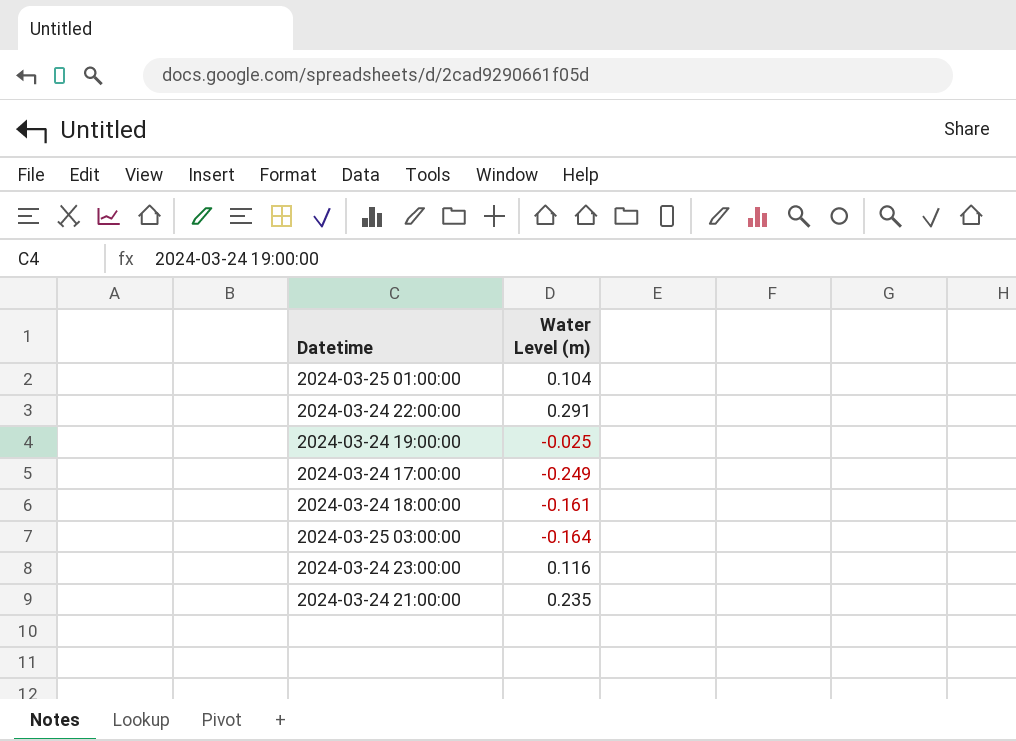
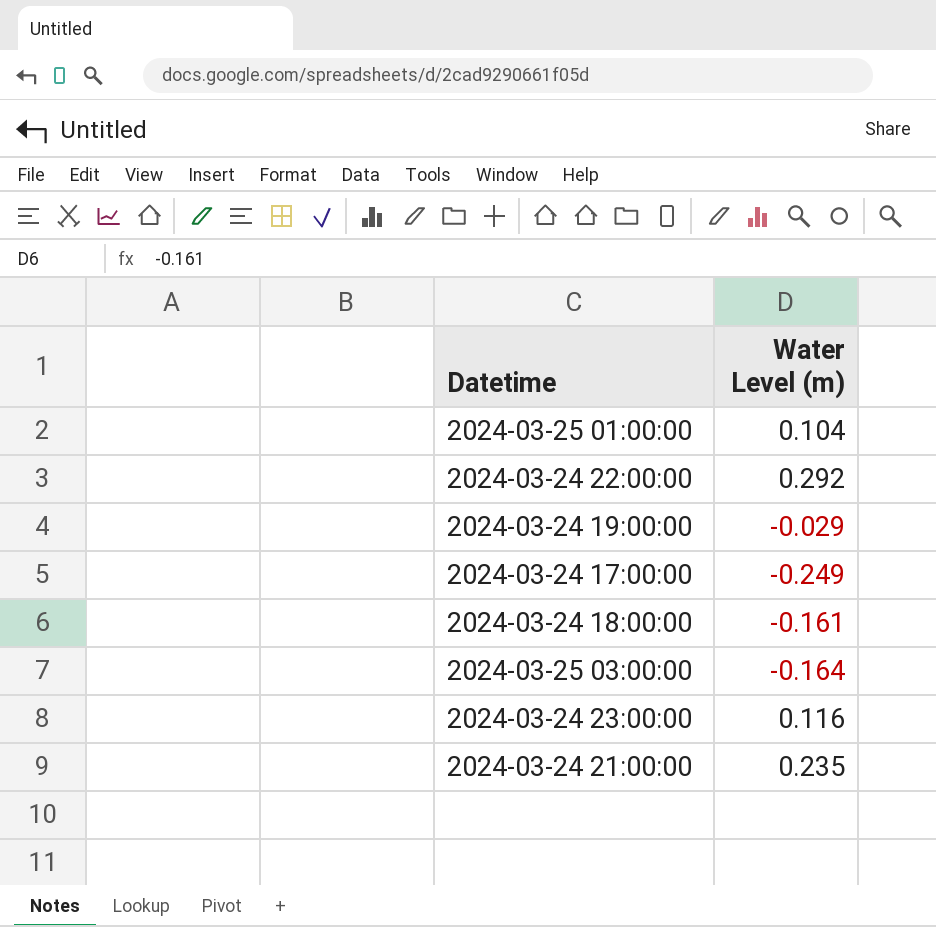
2024-03-24 22:00:00 | Water Level (m): 0.291 -> 0.292
2024-03-24 19:00:00 | Water Level (m): -0.025 -> -0.029

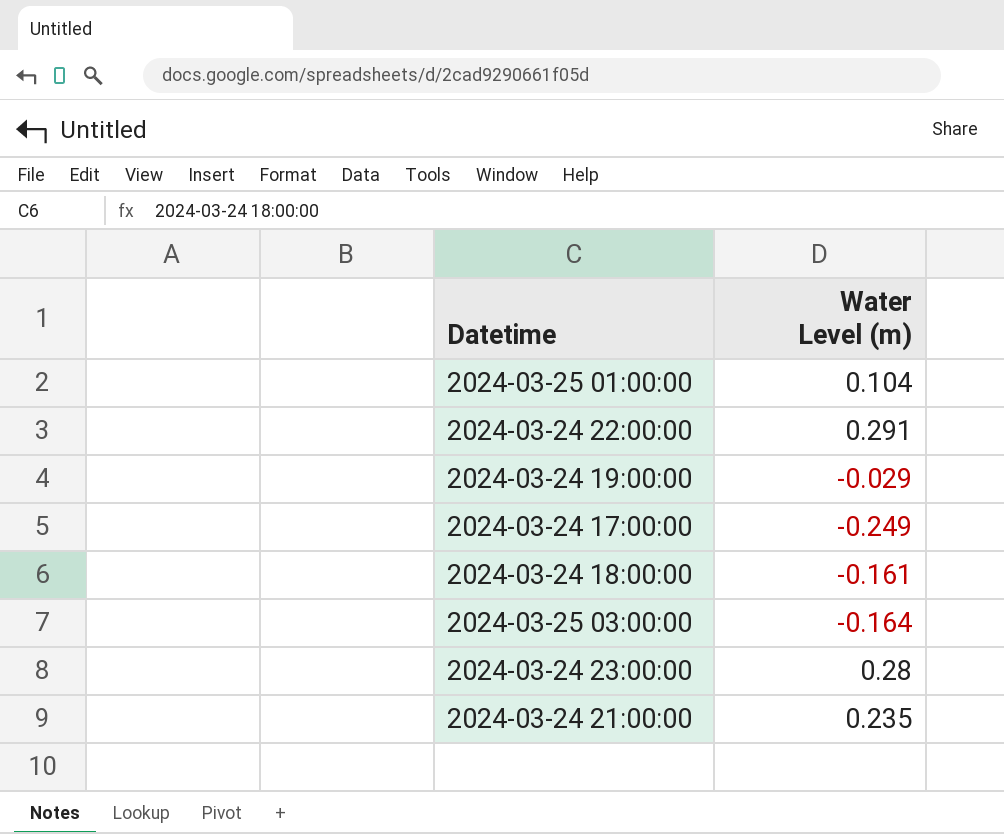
2024-03-24 22:00:00 | Water Level (m): 0.292 -> 0.291
2024-03-24 23:00:00 | Water Level (m): 0.116 -> 0.28

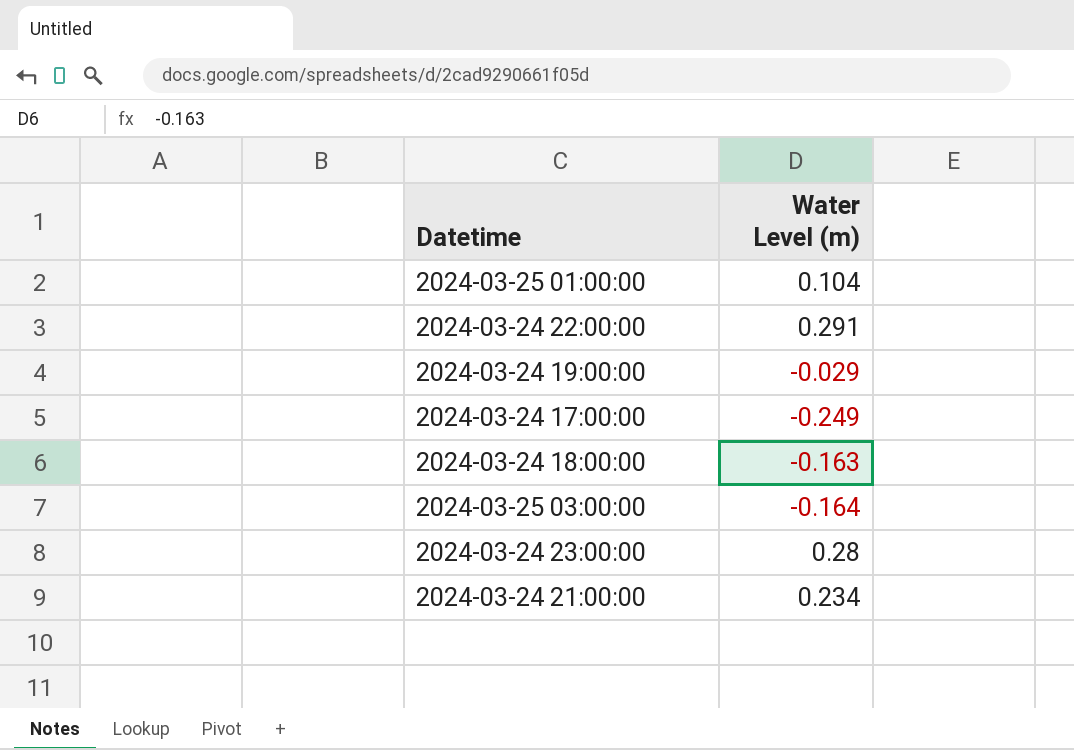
2024-03-24 18:00:00 | Water Level (m): -0.161 -> -0.163
2024-03-24 21:00:00 | Water Level (m): 0.235 -> 0.234

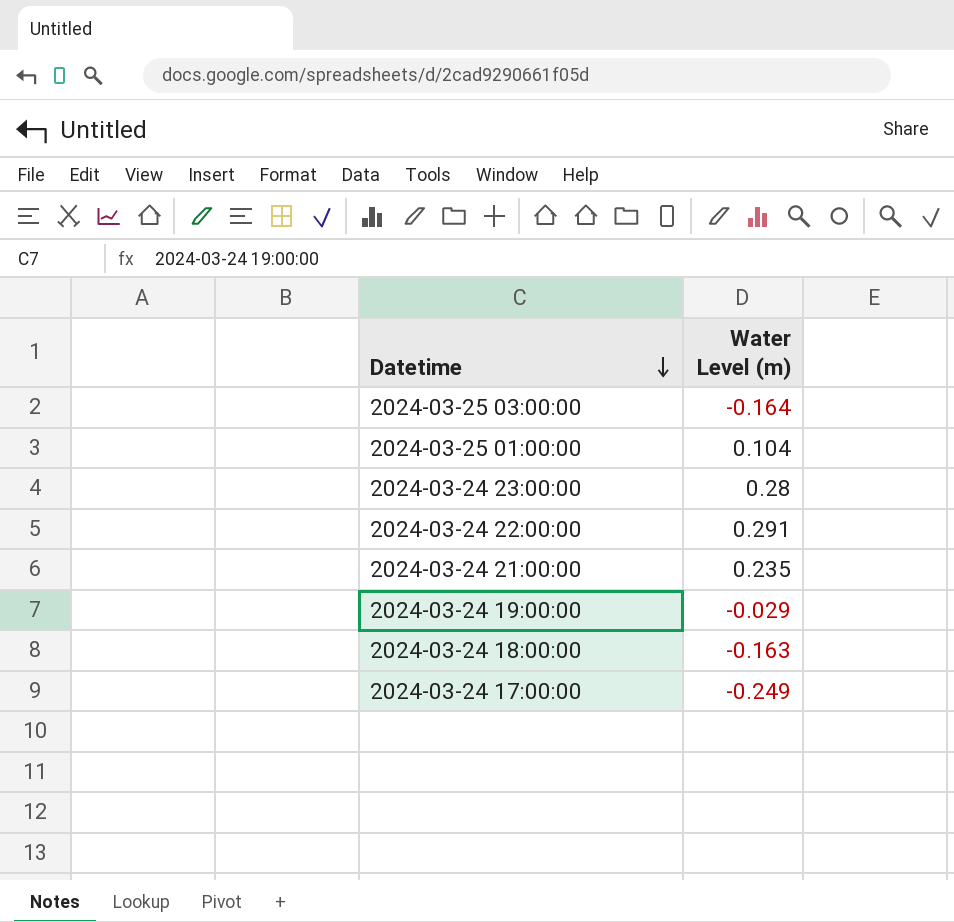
row order: none -> Datetime descending
2024-03-24 21:00:00 | Water Level (m): 0.234 -> 0.235

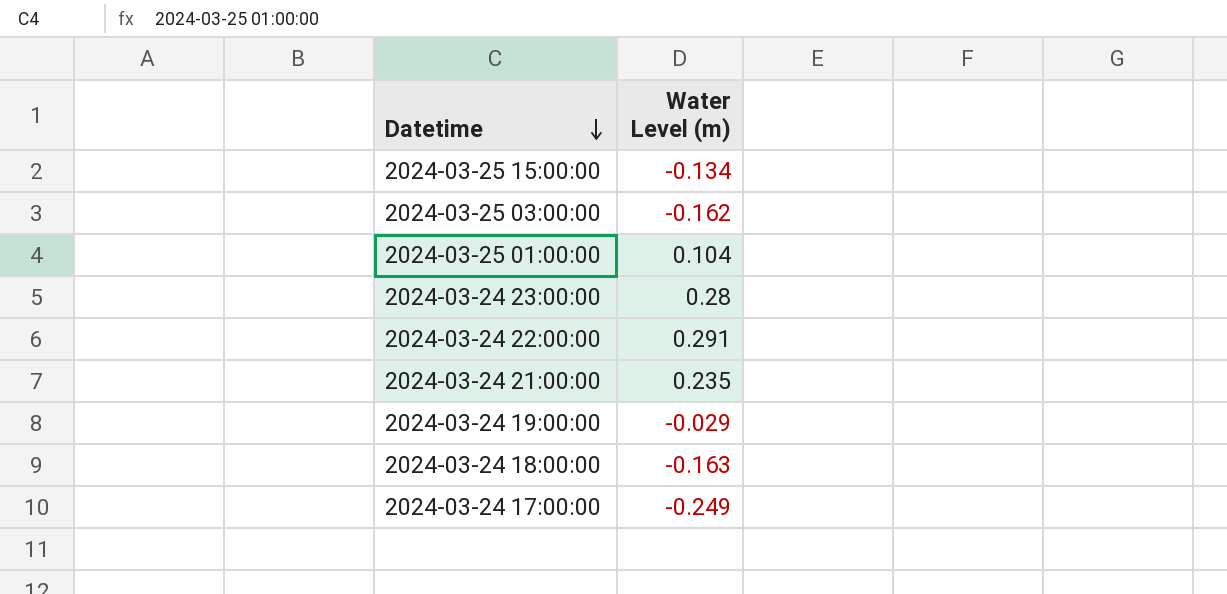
row 2024-03-25 15:00:00: none -> -0.134
2024-03-25 03:00:00 | Water Level (m): -0.164 -> -0.162

